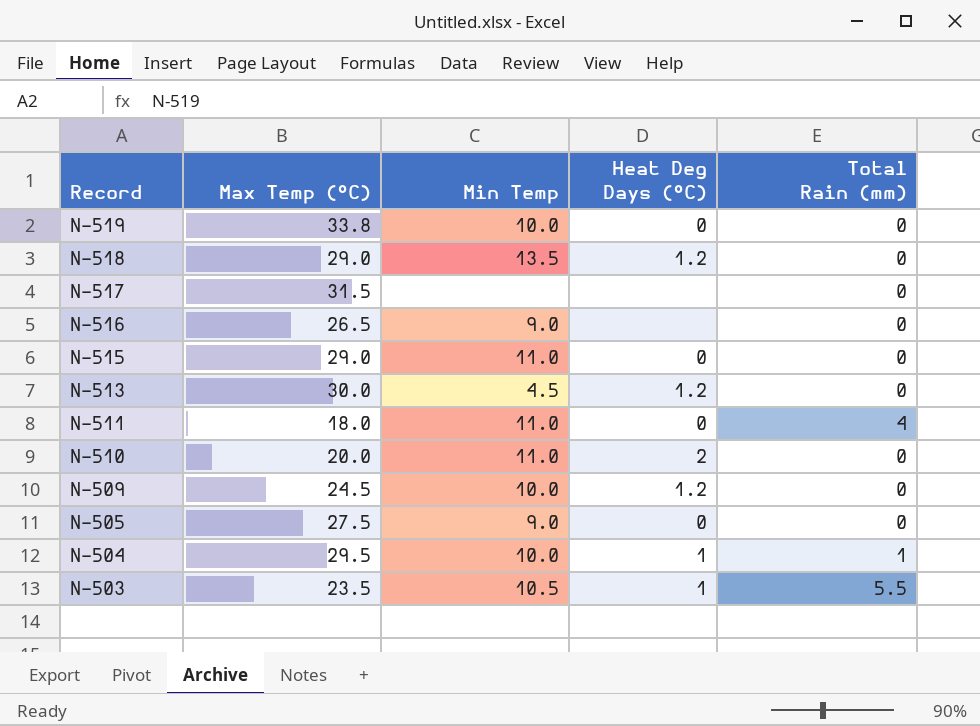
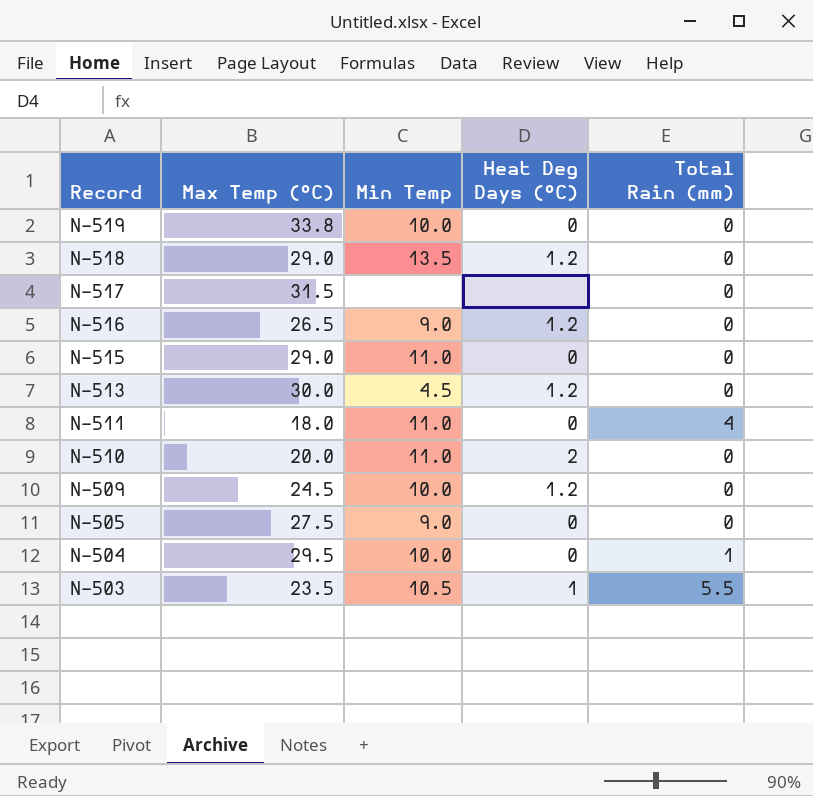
N-516 | Heat Deg Days (°C): none -> 1.2
N-504 | Heat Deg Days (°C): 1 -> 0

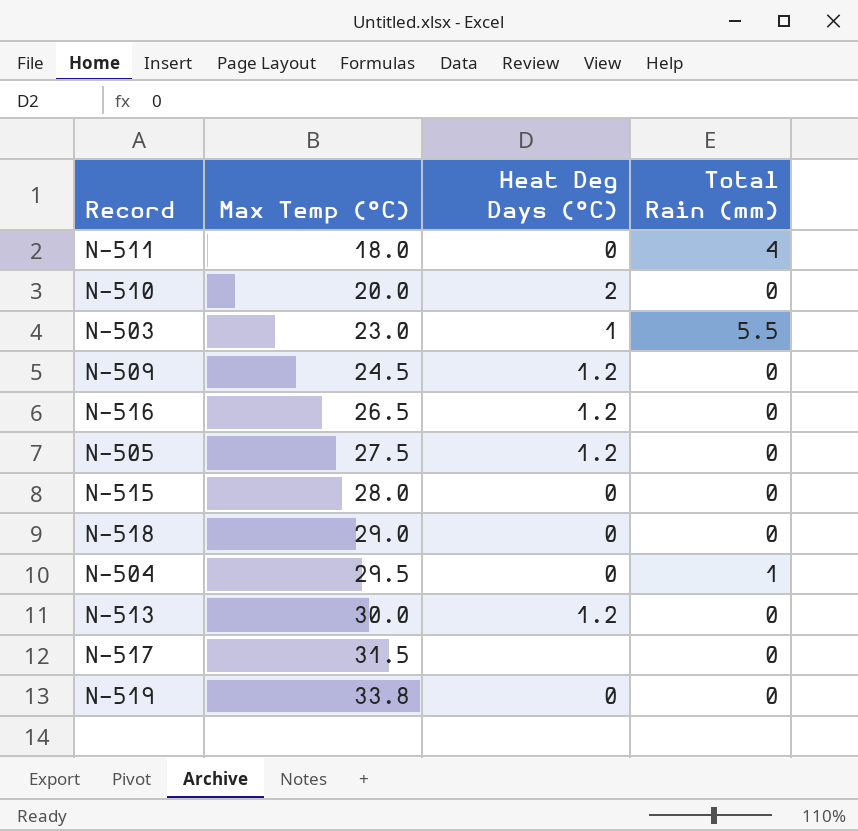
row order: Record descending -> Max Temp (°C) ascending
column Min Temp | position: 3 -> none
N-503 | Max Temp (°C): 23.5 -> 23.0
N-505 | Heat Deg Days (°C): 0 -> 1.2
N-515 | Max Temp (°C): 29.0 -> 28.0
N-518 | Heat Deg Days (°C): 1.2 -> 0

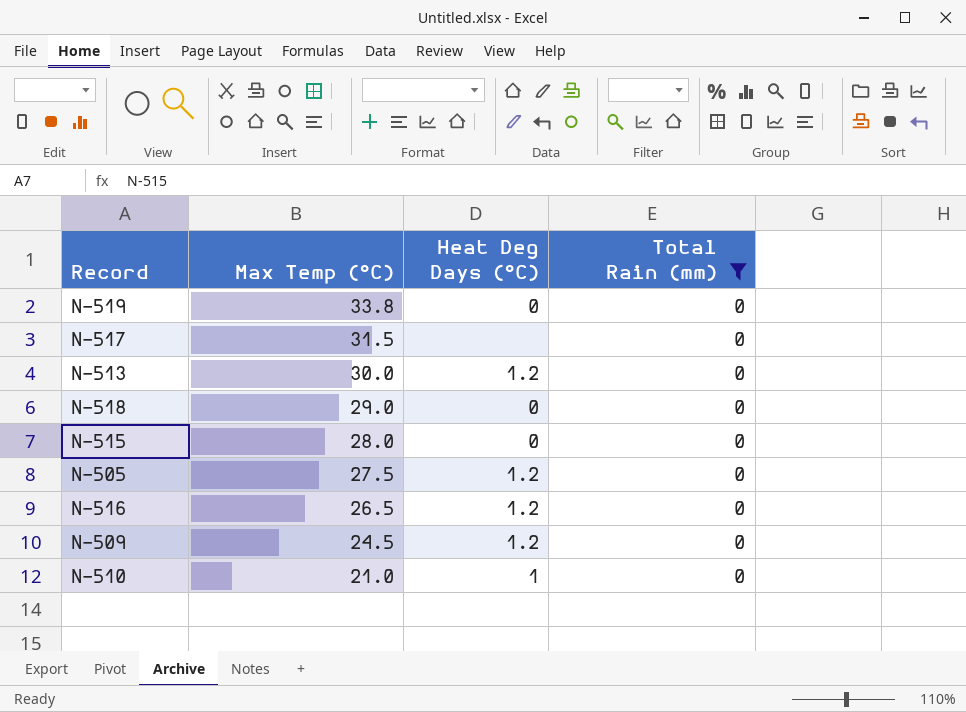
filter: none -> Total Rain (mm) = 0
row order: Max Temp (°C) ascending -> Max Temp (°C) descending
N-510 | Max Temp (°C): 20.0 -> 21.0
N-510 | Heat Deg Days (°C): 2 -> 1

